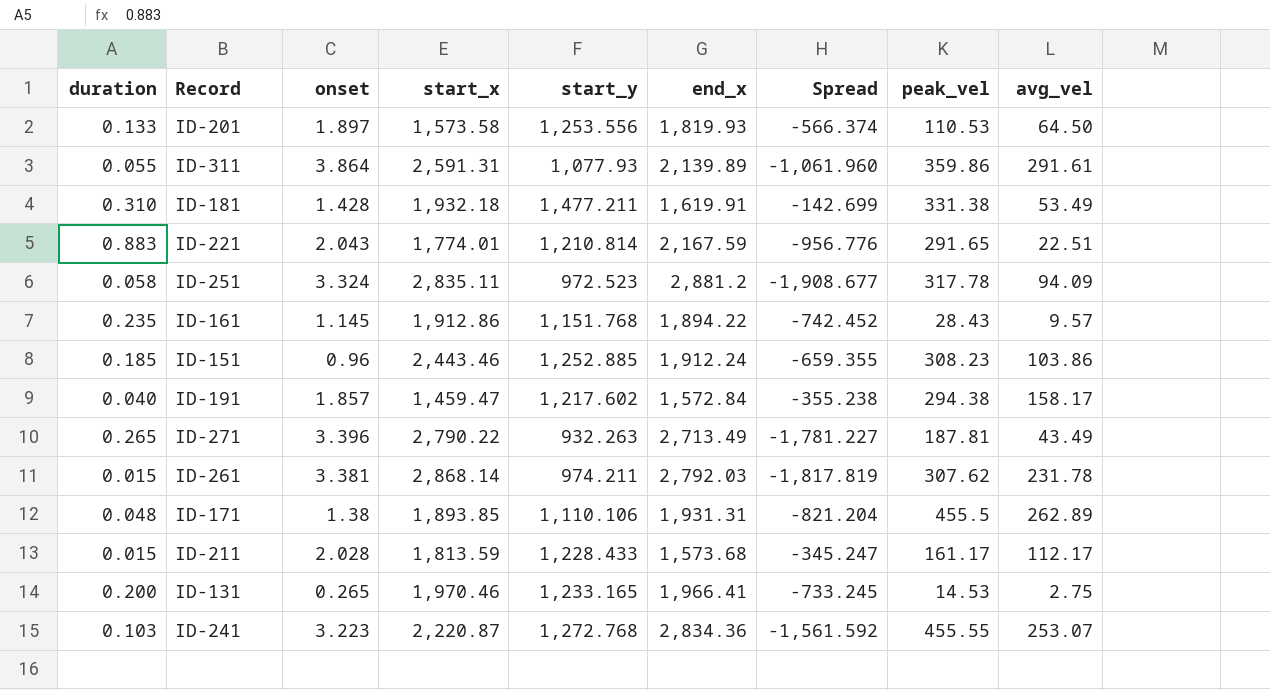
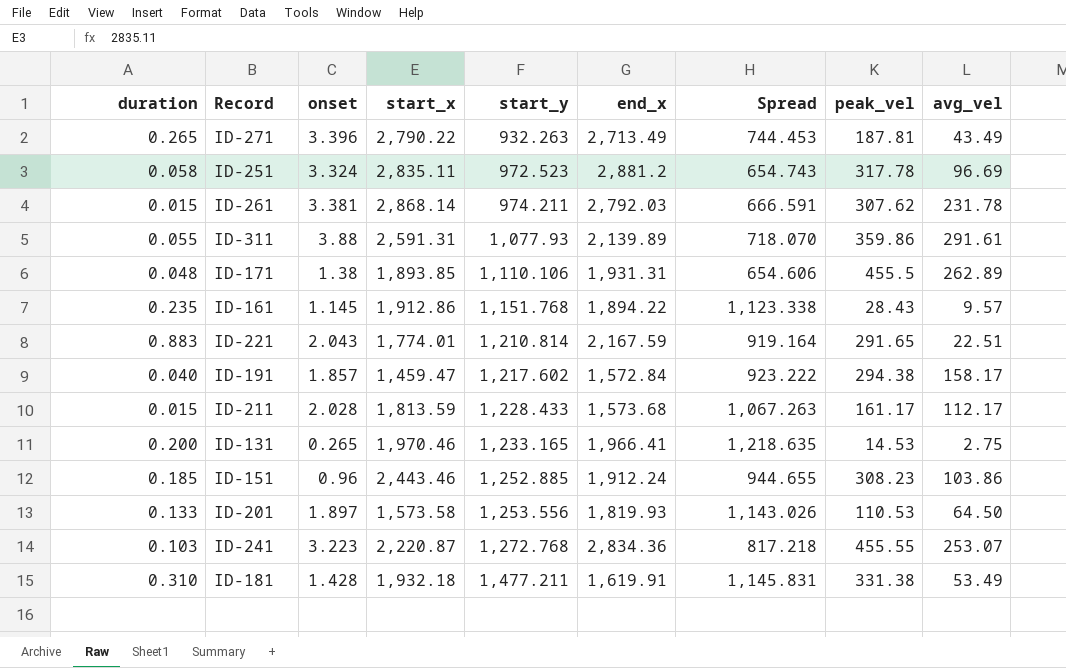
row order: none -> start_y ascending
column Spread | formula: [start_y] - [end_x] -> [start_y] - [peak_vel]
ID-251 | avg_vel: 94.09 -> 96.69
ID-311 | onset: 3.864 -> 3.88

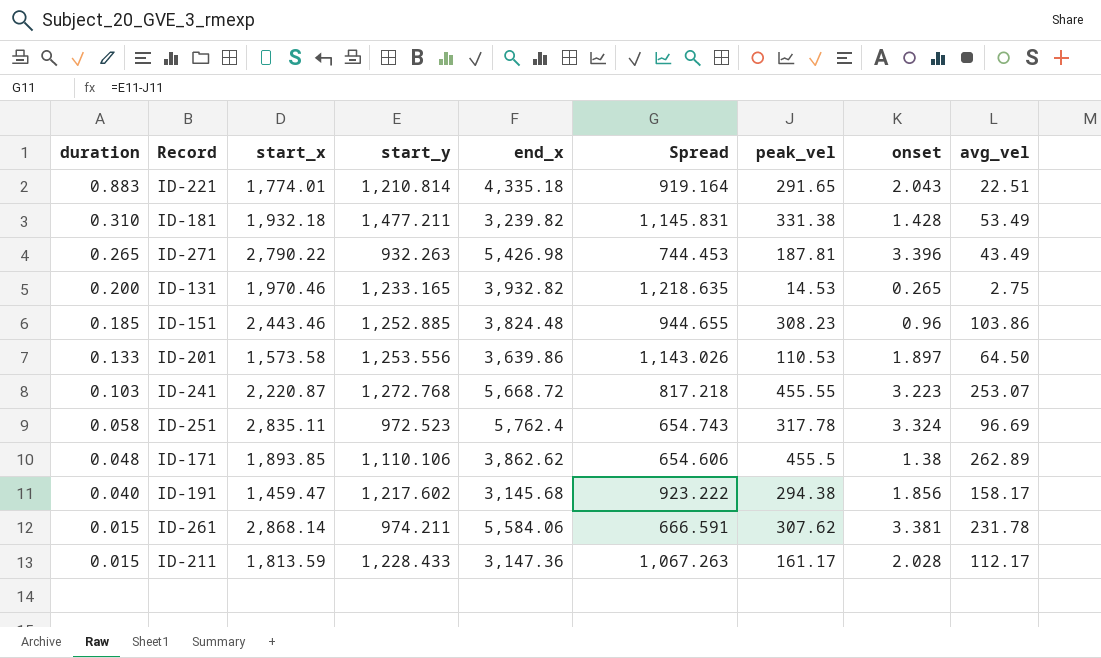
row order: start_y ascending -> duration descending
column onset | position: 3 -> 8
row ID-311: 0.055 | 3.88 | 2,591.31 | 1,077.93 | 2,139.89 | 718.070 | 359.86 | 291.61 -> none
row ID-161: 0.235 | 1.145 | 1,912.86 | 1,151.768 | 1,894.22 | 1,123.338 | 28.43 | 9.57 -> none
ID-221 | end_x: 2,167.59 -> 4,335.18
ID-181 | end_x: 1,619.91 -> 3,239.82
ID-271 | end_x: 2,713.49 -> 5,426.98
ID-131 | end_x: 1,966.41 -> 3,932.82
ID-151 | end_x: 1,912.24 -> 3,824.48
ID-201 | end_x: 1,819.93 -> 3,639.86
ID-241 | end_x: 2,834.36 -> 5,668.72
ID-251 | end_x: 2,881.2 -> 5,762.4
ID-171 | end_x: 1,931.31 -> 3,862.62
ID-191 | end_x: 1,572.84 -> 3,145.68
ID-191 | onset: 1.857 -> 1.856
ID-261 | end_x: 2,792.03 -> 5,584.06
ID-211 | end_x: 1,573.68 -> 3,147.36

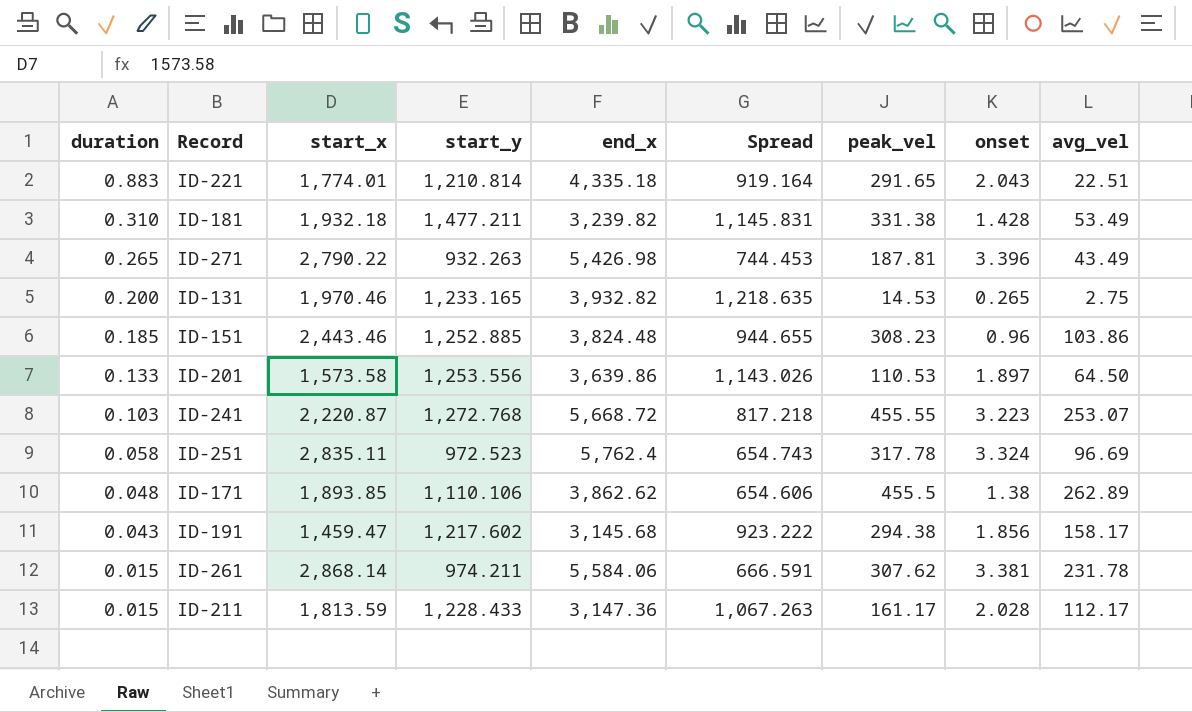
ID-191 | duration: 0.040 -> 0.043

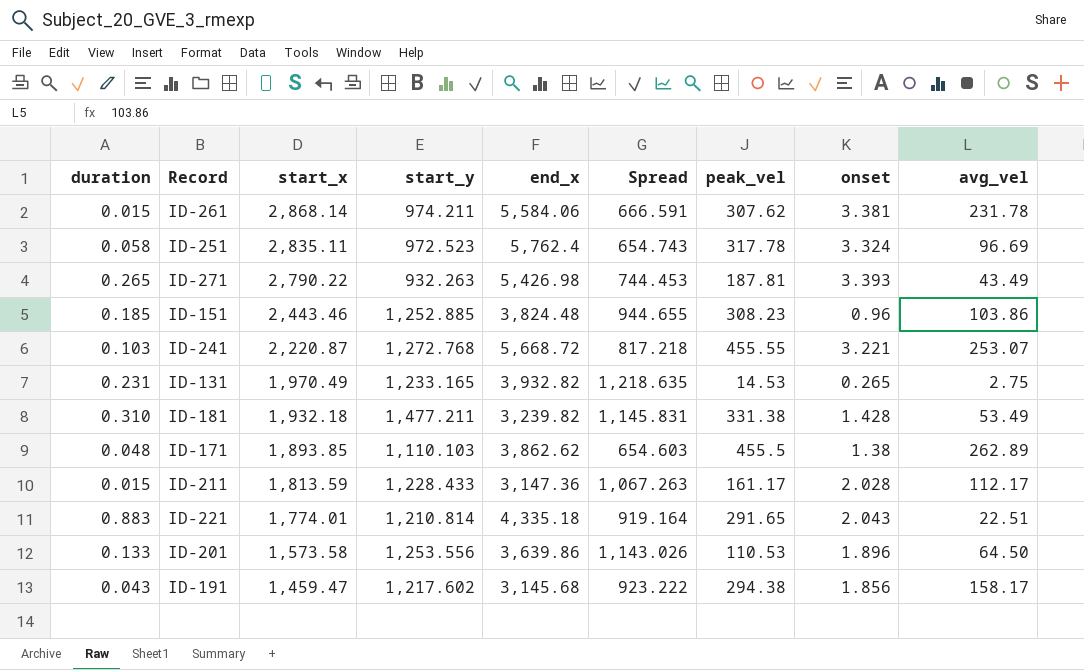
row order: duration descending -> start_x descending
ID-271 | onset: 3.396 -> 3.393
ID-241 | onset: 3.223 -> 3.221
ID-131 | duration: 0.200 -> 0.231
ID-131 | start_x: 1,970.46 -> 1,970.49
ID-171 | start_y: 1,110.106 -> 1,110.103
ID-171 | Spread: 654.606 -> 654.603
ID-201 | onset: 1.897 -> 1.896

